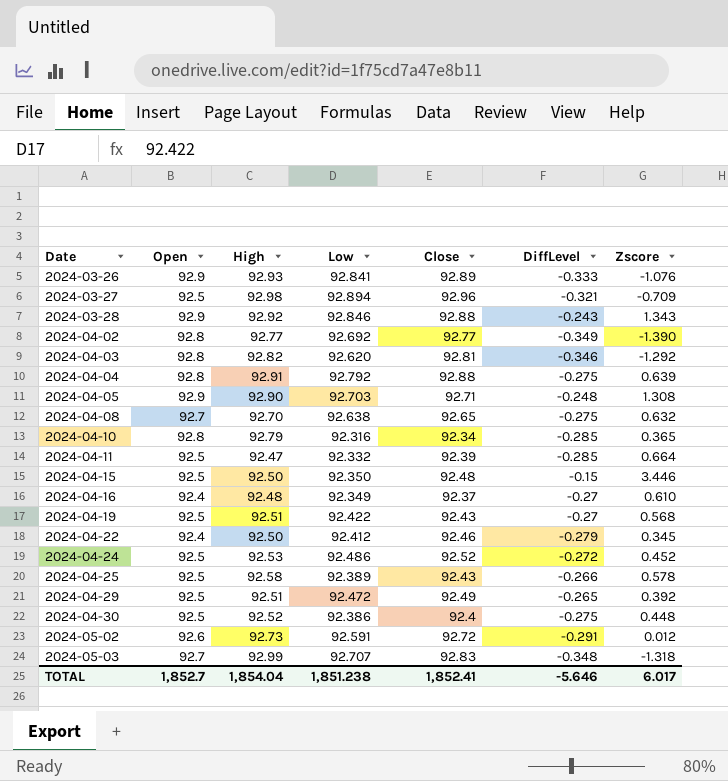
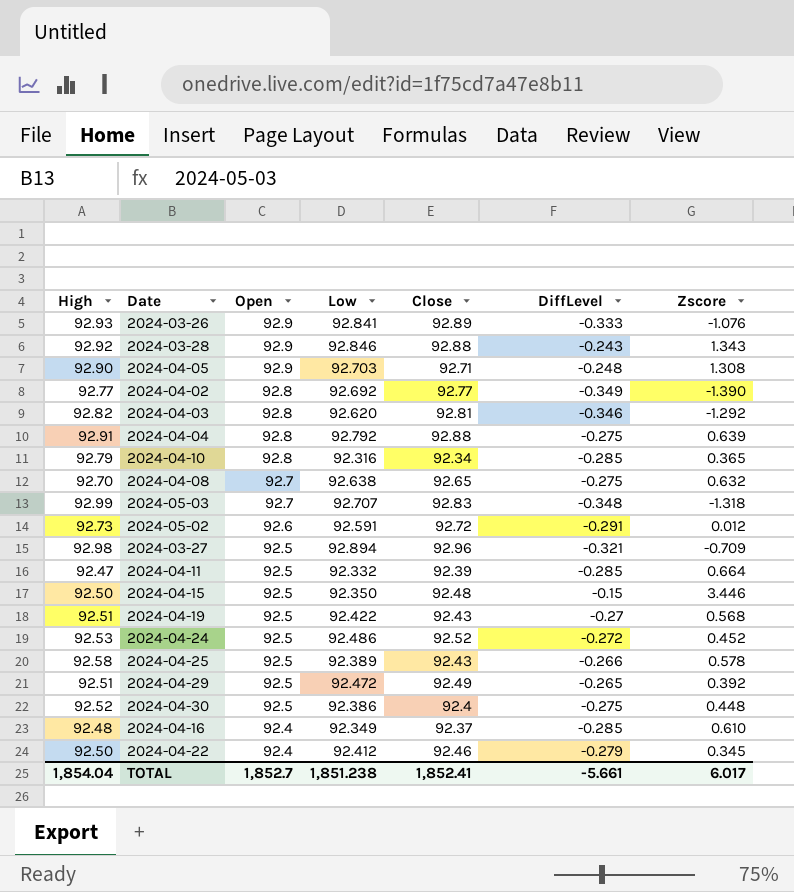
row order: Date ascending -> Open descending
column High | position: 3 -> 1
2024-04-16 | DiffLevel: -0.27 -> -0.285
TOTAL | DiffLevel: -5.646 -> -5.661

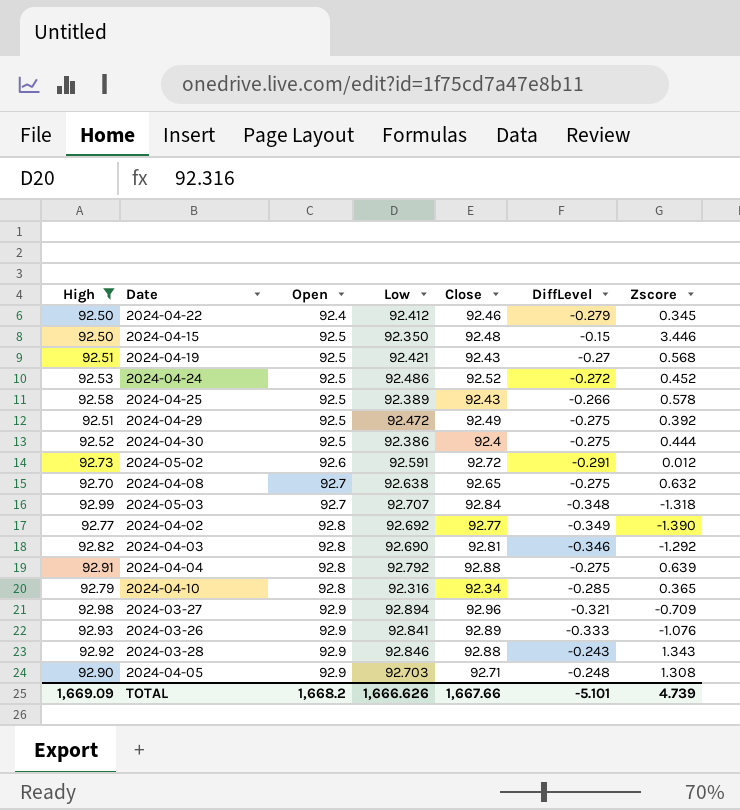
filter: none -> High >= 92.50
row order: Open descending -> Open ascending
2024-04-19 | Low: 92.422 -> 92.421
2024-04-29 | DiffLevel: -0.265 -> -0.275
2024-04-30 | Zscore: 0.448 -> 0.444
2024-05-03 | Close: 92.83 -> 92.84
2024-04-03 | Low: 92.620 -> 92.690
2024-03-27 | Open: 92.5 -> 92.9
TOTAL | High: 1,854.04 -> 1,669.09
TOTAL | Open: 1,852.7 -> 1,668.2
TOTAL | Low: 1,851.238 -> 1,666.626
TOTAL | Close: 1,852.41 -> 1,667.66
TOTAL | DiffLevel: -5.661 -> -5.101
TOTAL | Zscore: 6.017 -> 4.739

